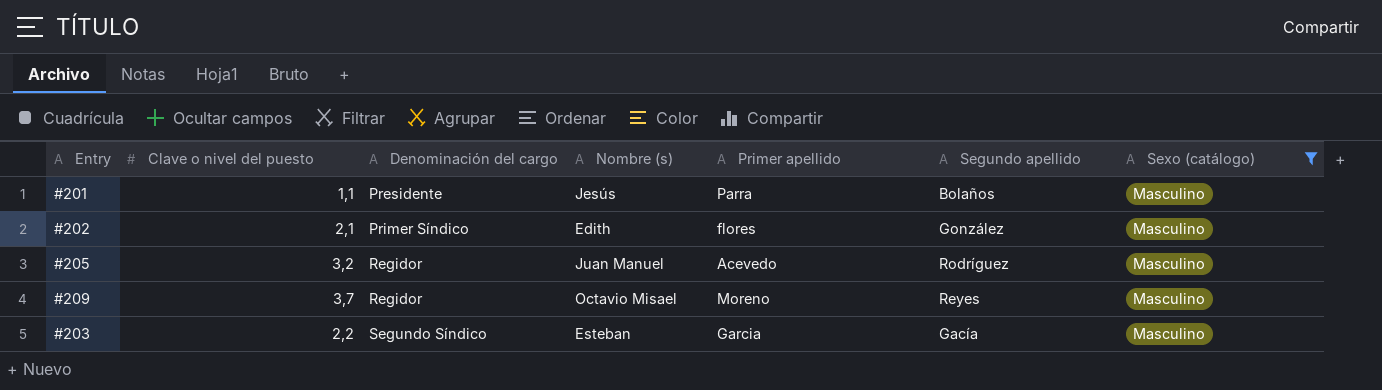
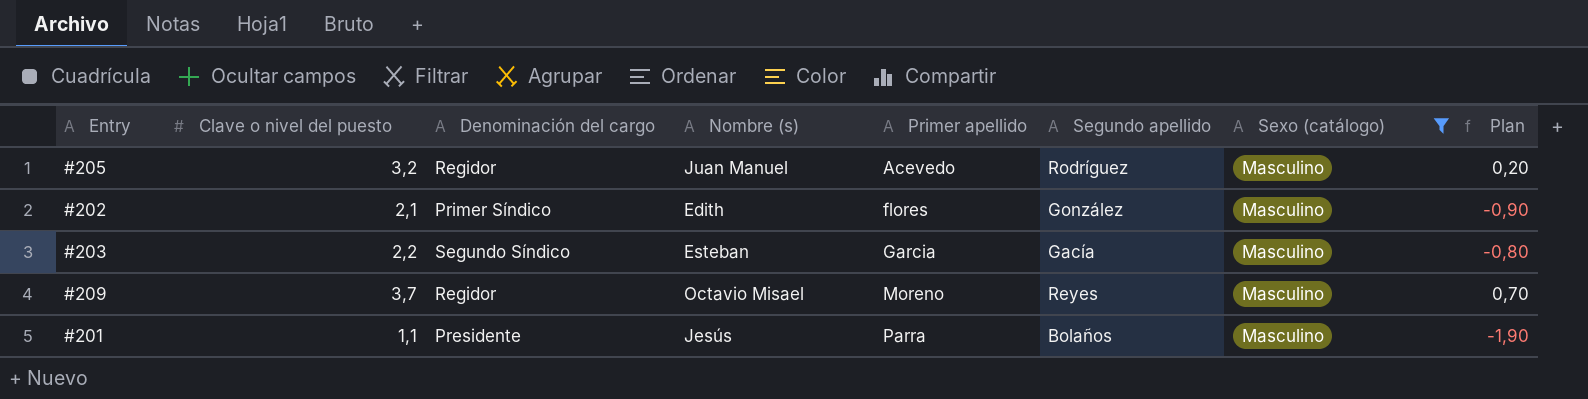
row order: Denominación del cargo ascending -> Primer apellido ascending
column Plan | formula: none -> [Clave o nivel del puesto] - 3

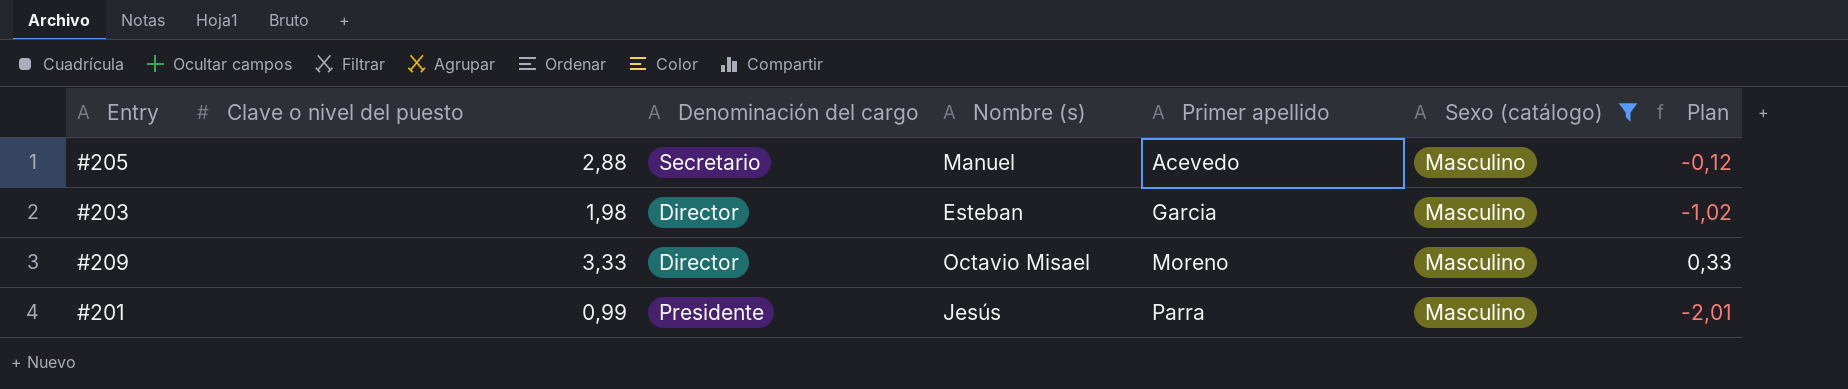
column Segundo apellido | position: 6 -> none
row #202: 2,1 | Primer Síndico | Edith | flores | González | Masculino | -0,90 -> none
#205 | Clave o nivel del puesto: 3,2 -> 2,88
#205 | Denominación del cargo: Regidor -> Secretario
#205 | Nombre (s): Juan Manuel -> Manuel
#205 | Plan: 0,20 -> -0,12
#203 | Clave o nivel del puesto: 2,2 -> 1,98
#203 | Denominación del cargo: Segundo Síndico -> Director
#203 | Plan: -0,80 -> -1,02
#209 | Clave o nivel del puesto: 3,7 -> 3,33
#209 | Denominación del cargo: Regidor -> Director
#209 | Plan: 0,70 -> 0,33
#201 | Clave o nivel del puesto: 1,1 -> 0,99
#201 | Plan: -1,90 -> -2,01

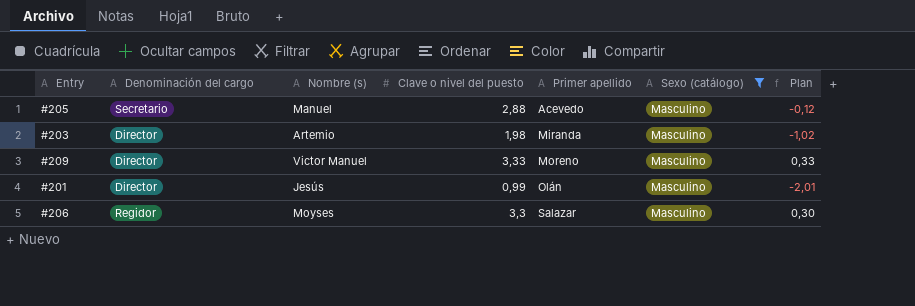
column Clave o nivel del puesto | position: 2 -> 4
#203 | Nombre (s): Esteban -> Artemio
#203 | Primer apellido: Garcia -> Miranda
#209 | Nombre (s): Octavio Misael -> Victor Manuel
#201 | Denominación del cargo: Presidente -> Director
#201 | Primer apellido: Parra -> Olán
row #206: none -> Regidor | Moyses | 3,3 | Salazar | Masculino | 0,30

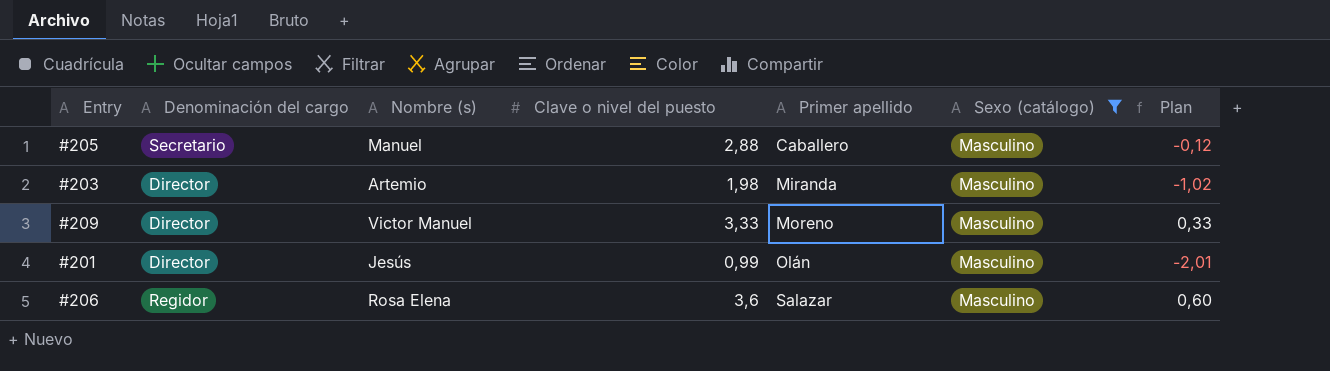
#205 | Primer apellido: Acevedo -> Caballero
#206 | Nombre (s): Moyses -> Rosa Elena
#206 | Clave o nivel del puesto: 3,3 -> 3,6
#206 | Plan: 0,30 -> 0,60

